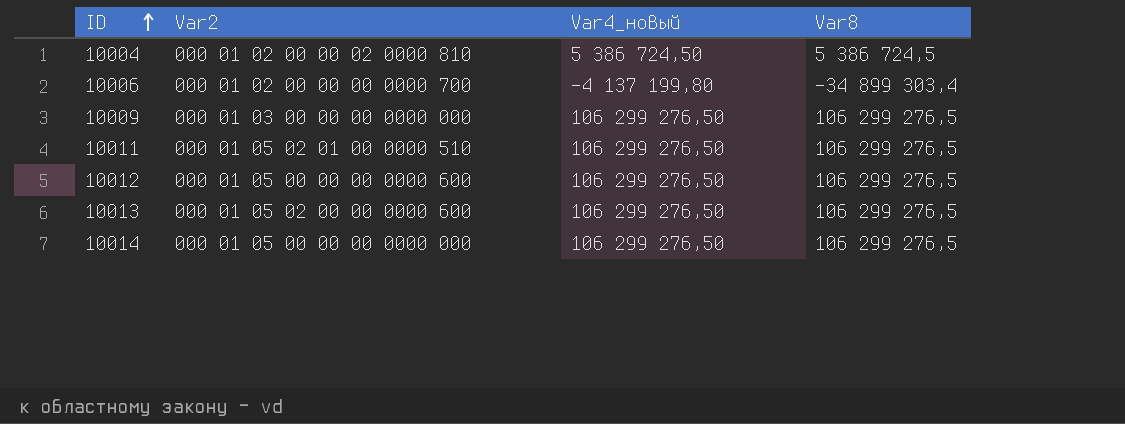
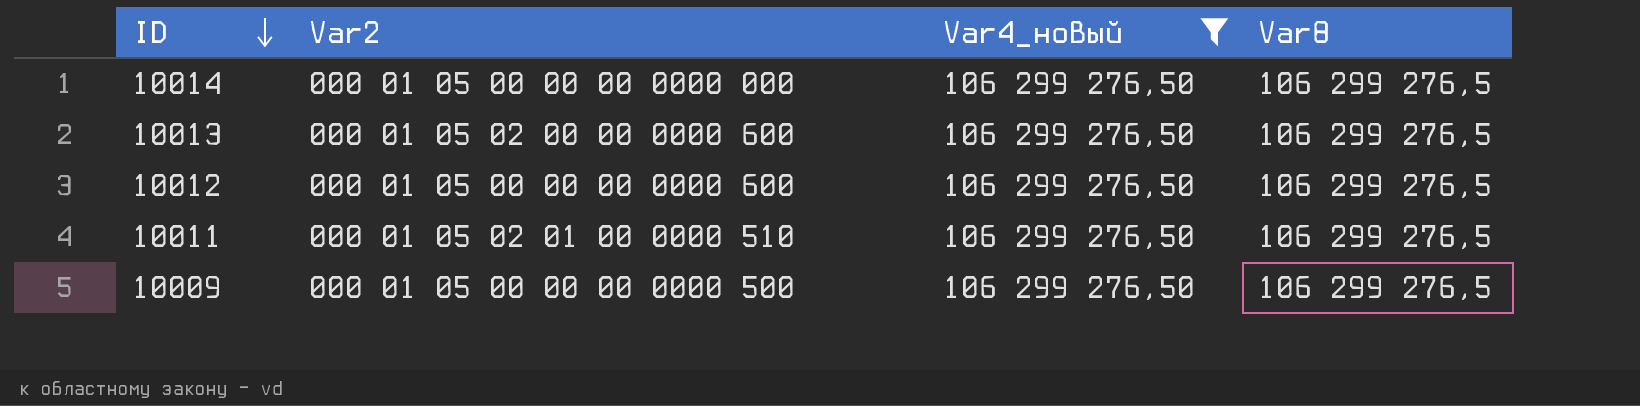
filter: none -> Var4_новый = 106 299 276,50
row order: ID ascending -> ID descending
10009 | Var2: 000 01 03 00 00 00 0000 000 -> 000 01 05 00 00 00 0000 500

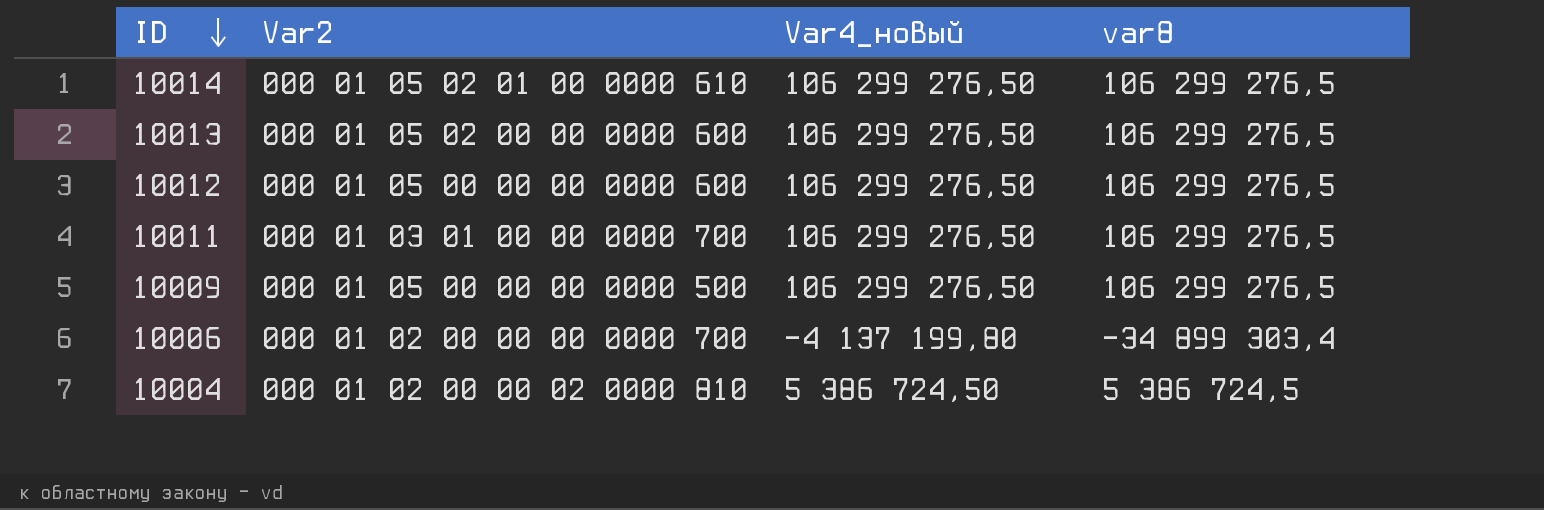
filter: Var4_новый = 106 299 276,50 -> none
column name: Var8 -> var8
10014 | Var2: 000 01 05 00 00 00 0000 000 -> 000 01 05 02 01 00 0000 610
10011 | Var2: 000 01 05 02 01 00 0000 510 -> 000 01 03 01 00 00 0000 700

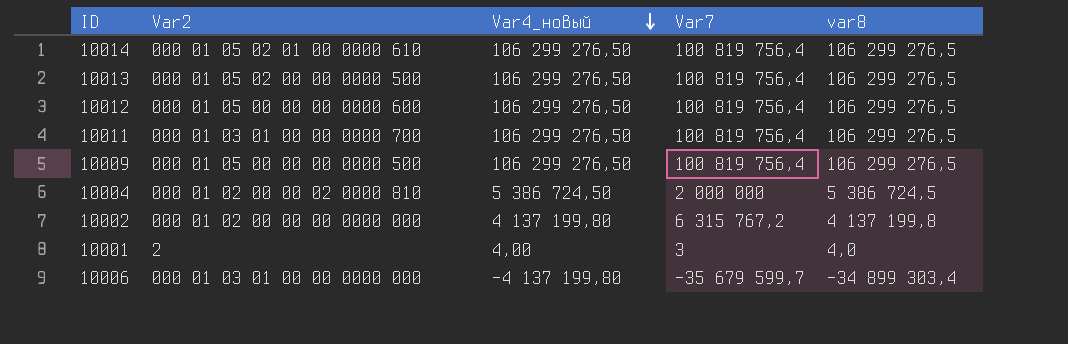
row order: ID descending -> Var4_новый descending
column Var7 | position: none -> 4
10013 | Var2: 000 01 05 02 00 00 0000 600 -> 000 01 05 02 00 00 0000 500
row 10002: none -> 000 01 02 00 00 00 0000 000 | 4 137 199,80 | 6 315 767,2 | 4 137 199,8
row 10001: none -> 2 | 4,00 | 3 | 4,0
10006 | Var2: 000 01 02 00 00 00 0000 700 -> 000 01 03 01 00 00 0000 000

